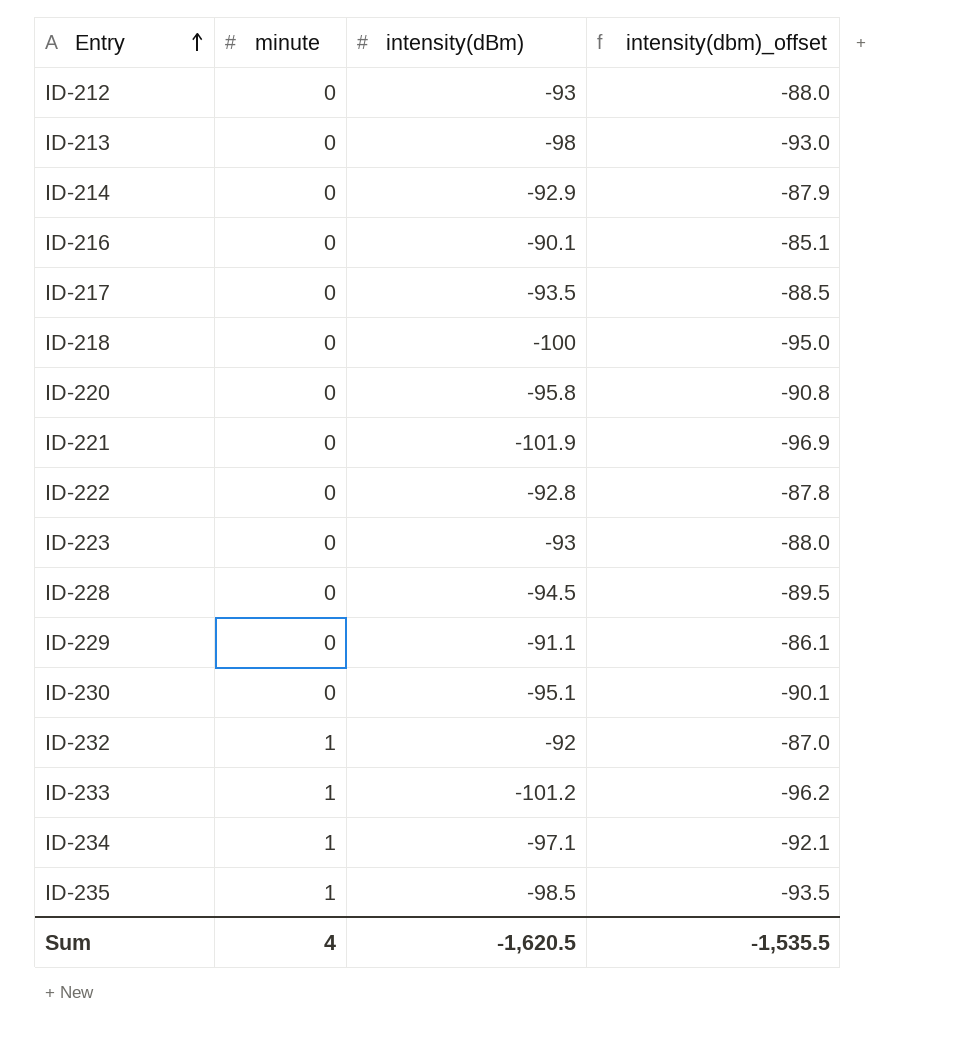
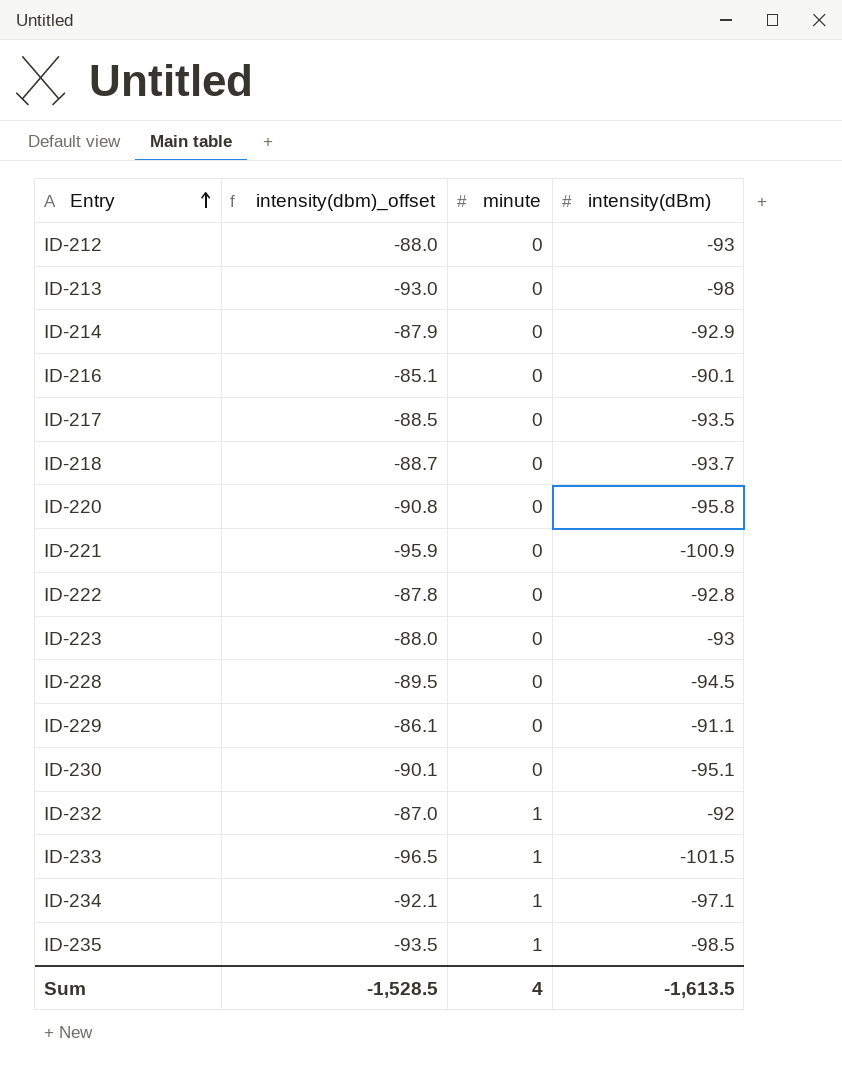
column intensity(dbm)_offset | position: 4 -> 2
ID-218 | intensity(dbm)_offset: -95.0 -> -88.7
ID-218 | intensity(dBm): -100 -> -93.7
ID-221 | intensity(dbm)_offset: -96.9 -> -95.9
ID-221 | intensity(dBm): -101.9 -> -100.9
ID-233 | intensity(dbm)_offset: -96.2 -> -96.5
ID-233 | intensity(dBm): -101.2 -> -101.5
Sum | intensity(dbm)_offset: -1,535.5 -> -1,528.5
Sum | intensity(dBm): -1,620.5 -> -1,613.5

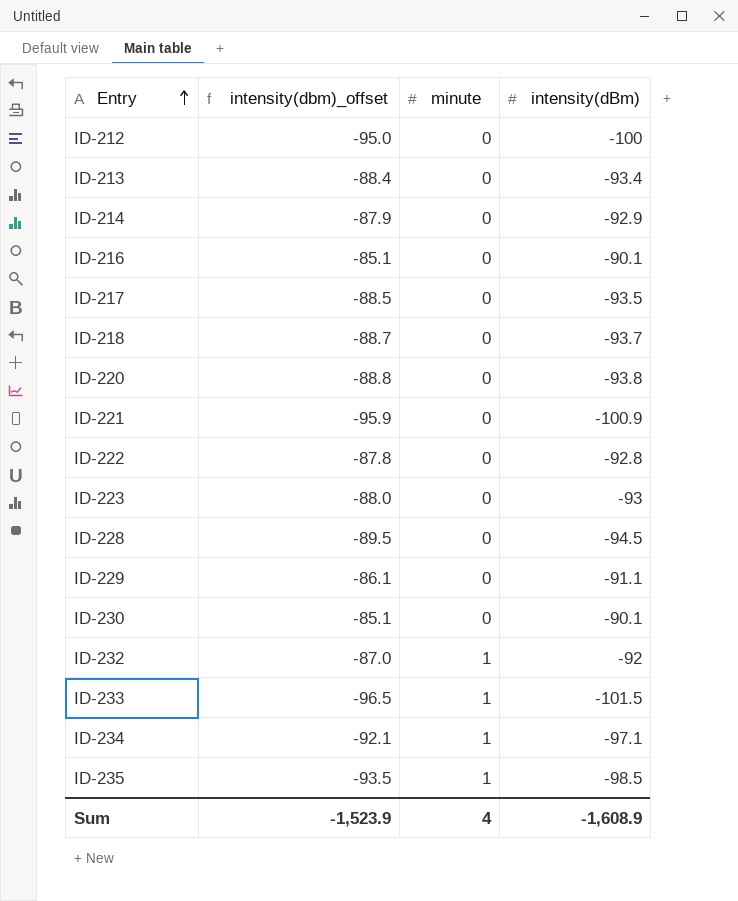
ID-212 | intensity(dbm)_offset: -88.0 -> -95.0
ID-212 | intensity(dBm): -93 -> -100
ID-213 | intensity(dbm)_offset: -93.0 -> -88.4
ID-213 | intensity(dBm): -98 -> -93.4
ID-220 | intensity(dbm)_offset: -90.8 -> -88.8
ID-220 | intensity(dBm): -95.8 -> -93.8
ID-230 | intensity(dbm)_offset: -90.1 -> -85.1
ID-230 | intensity(dBm): -95.1 -> -90.1
Sum | intensity(dbm)_offset: -1,528.5 -> -1,523.9
Sum | intensity(dBm): -1,613.5 -> -1,608.9

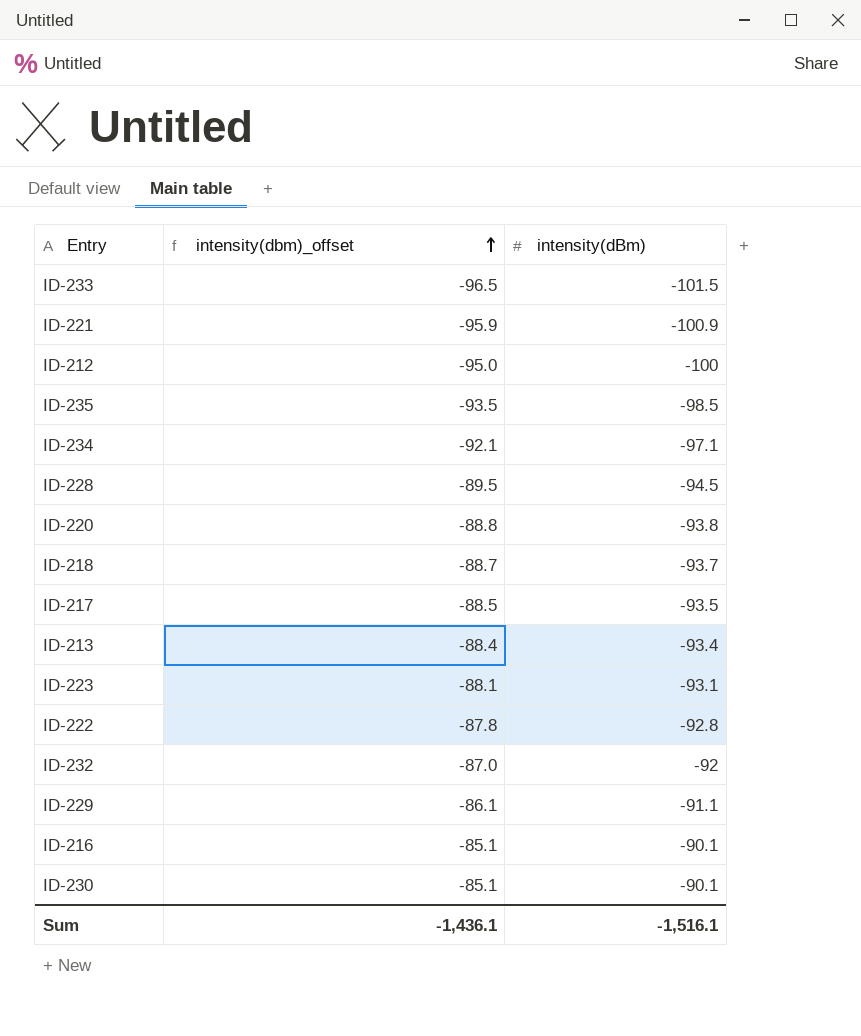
row order: Entry ascending -> intensity(dbm)_offset ascending
column minute | position: 3 -> none
row ID-214: -87.9 | 0 | -92.9 -> none
ID-223 | intensity(dbm)_offset: -88.0 -> -88.1
ID-223 | intensity(dBm): -93 -> -93.1
Sum | intensity(dbm)_offset: -1,523.9 -> -1,436.1
Sum | intensity(dBm): -1,608.9 -> -1,516.1

